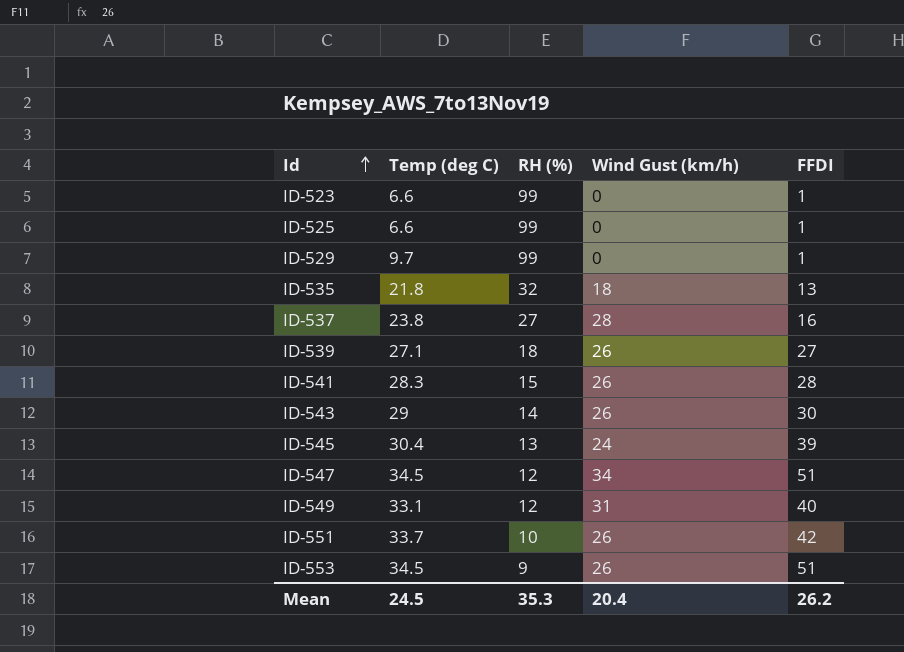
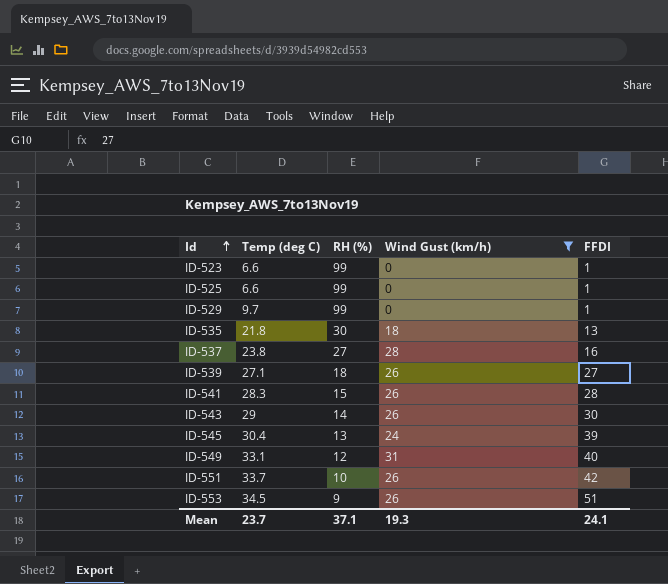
filter: none -> Wind Gust (km/h) != 34
ID-535 | RH (%): 32 -> 30
Mean | Temp (deg C): 24.5 -> 23.7
Mean | RH (%): 35.3 -> 37.1
Mean | Wind Gust (km/h): 20.4 -> 19.3
Mean | FFDI: 26.2 -> 24.1

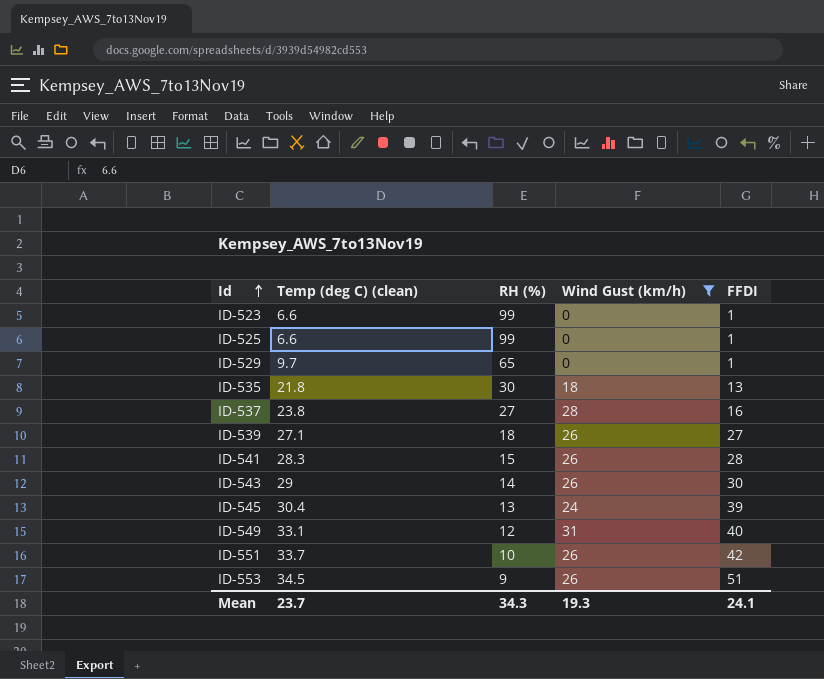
column name: Temp (deg C) -> Temp (deg C) (clean)
ID-529 | RH (%): 99 -> 65
Mean | RH (%): 37.1 -> 34.3

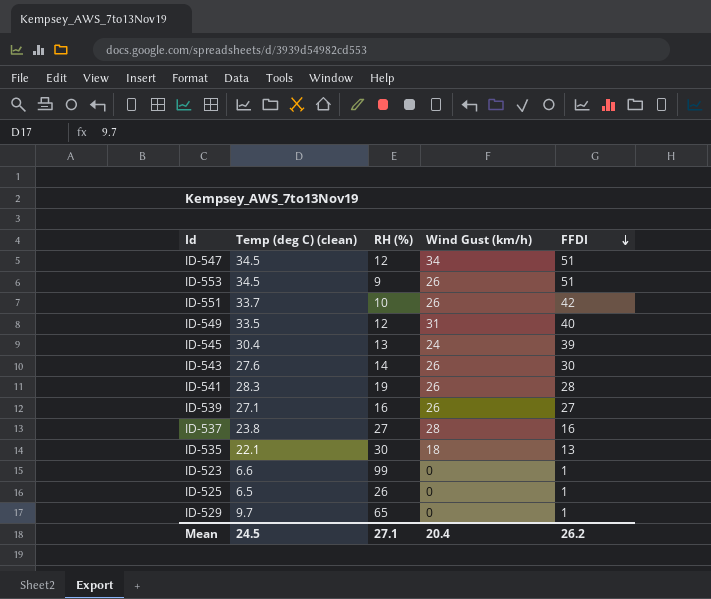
filter: Wind Gust (km/h) != 34 -> none
row order: Id ascending -> FFDI descending
ID-549 | Temp (deg C) (clean): 33.1 -> 33.5
ID-543 | Temp (deg C) (clean): 29 -> 27.6
ID-541 | RH (%): 15 -> 19
ID-539 | RH (%): 18 -> 16
ID-535 | Temp (deg C) (clean): 21.8 -> 22.1
ID-525 | Temp (deg C) (clean): 6.6 -> 6.5
ID-525 | RH (%): 99 -> 26
Mean | Temp (deg C) (clean): 23.7 -> 24.5
Mean | RH (%): 34.3 -> 27.1
Mean | Wind Gust (km/h): 19.3 -> 20.4
Mean | FFDI: 24.1 -> 26.2

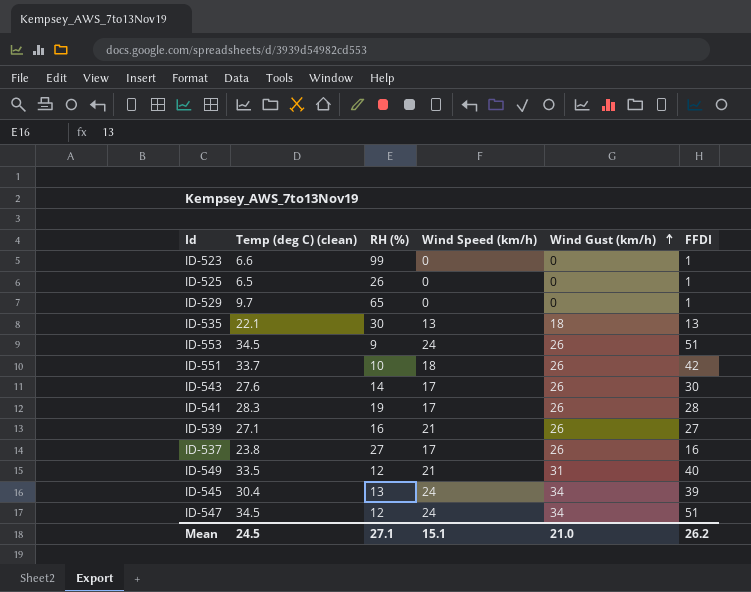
row order: FFDI descending -> Wind Gust (km/h) ascending
column Wind Speed (km/h) | position: none -> 4
ID-537 | Wind Gust (km/h): 28 -> 26
ID-545 | Wind Gust (km/h): 24 -> 34
Mean | Wind Gust (km/h): 20.4 -> 21.0

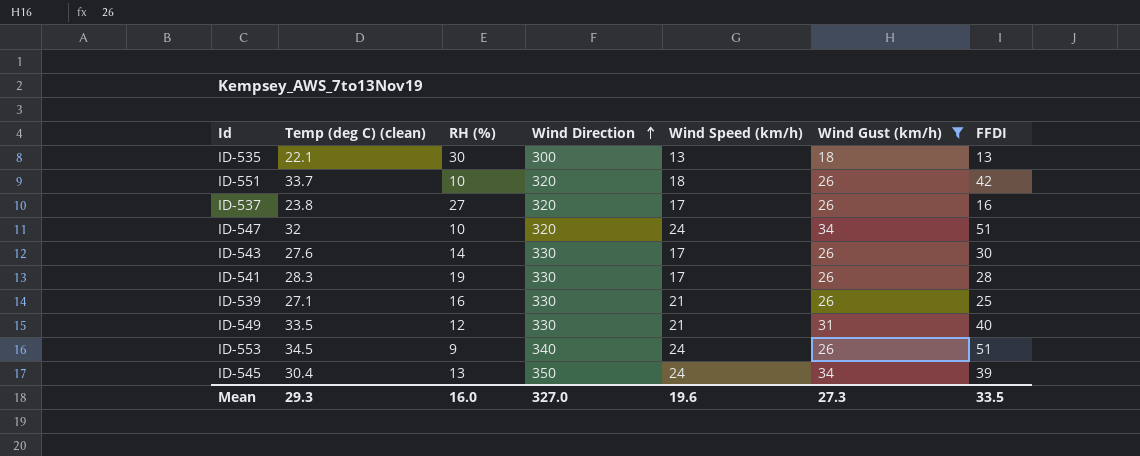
filter: none -> Wind Gust (km/h) != 0
row order: Wind Gust (km/h) ascending -> Wind Direction ascending
column Wind Direction | position: none -> 4
ID-547 | Temp (deg C) (clean): 34.5 -> 32
ID-547 | RH (%): 12 -> 10
ID-539 | FFDI: 27 -> 25
Mean | Temp (deg C) (clean): 24.5 -> 29.3
Mean | RH (%): 27.1 -> 16.0
Mean | Wind Speed (km/h): 15.1 -> 19.6
Mean | Wind Gust (km/h): 21.0 -> 27.3
Mean | FFDI: 26.2 -> 33.5

